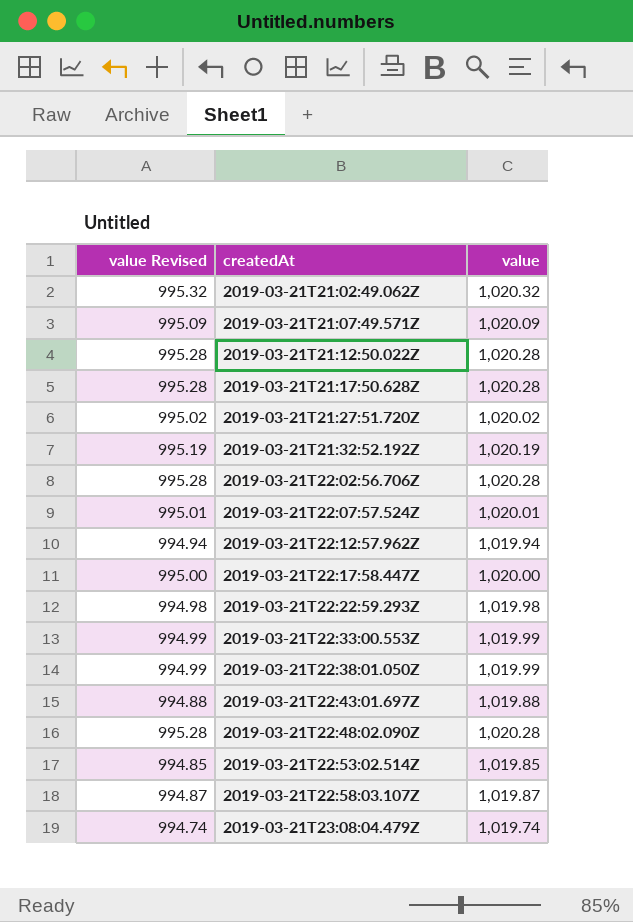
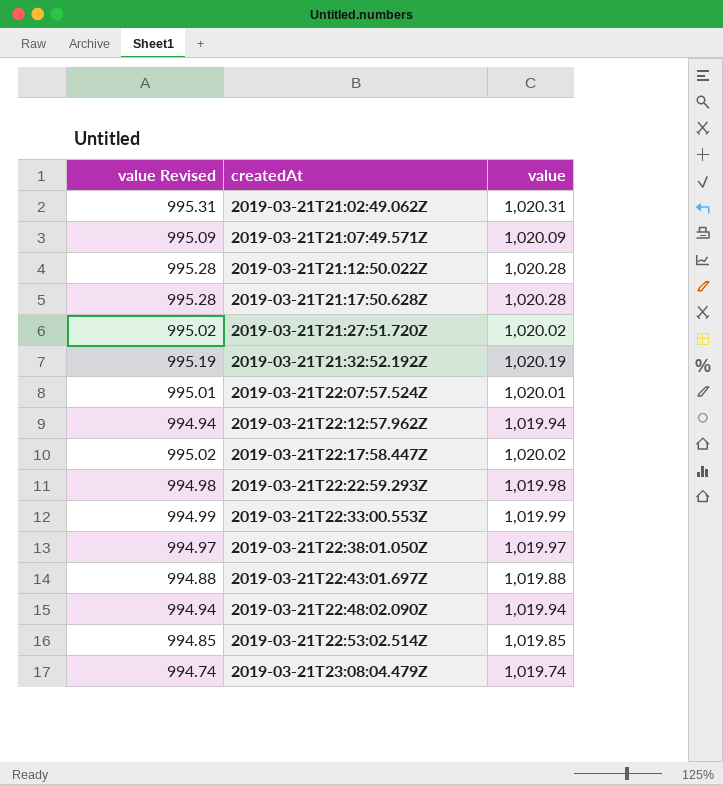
row 2019-03-21T22:02:56.706Z: 995.28 | 1,020.28 -> none
row 2019-03-21T22:58:03.107Z: 994.87 | 1,019.87 -> none
2019-03-21T21:02:49.062Z | value Revised: 995.32 -> 995.31
2019-03-21T21:02:49.062Z | value: 1,020.32 -> 1,020.31
2019-03-21T22:17:58.447Z | value Revised: 995.00 -> 995.02
2019-03-21T22:17:58.447Z | value: 1,020.00 -> 1,020.02
2019-03-21T22:38:01.050Z | value Revised: 994.99 -> 994.97
2019-03-21T22:38:01.050Z | value: 1,019.99 -> 1,019.97
2019-03-21T22:48:02.090Z | value Revised: 995.28 -> 994.94
2019-03-21T22:48:02.090Z | value: 1,020.28 -> 1,019.94

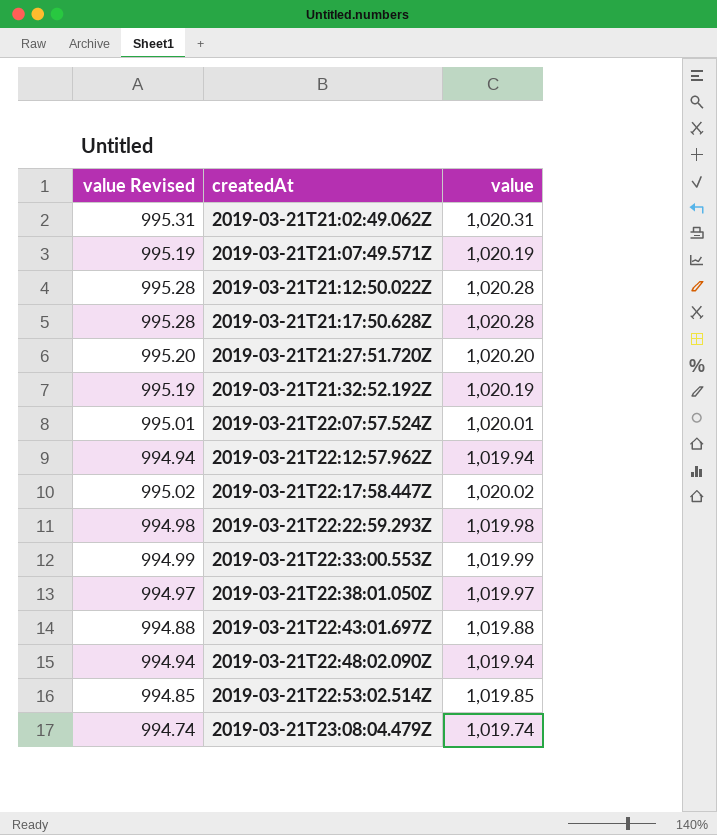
2019-03-21T21:07:49.571Z | value Revised: 995.09 -> 995.19
2019-03-21T21:07:49.571Z | value: 1,020.09 -> 1,020.19
2019-03-21T21:27:51.720Z | value Revised: 995.02 -> 995.20
2019-03-21T21:27:51.720Z | value: 1,020.02 -> 1,020.20

